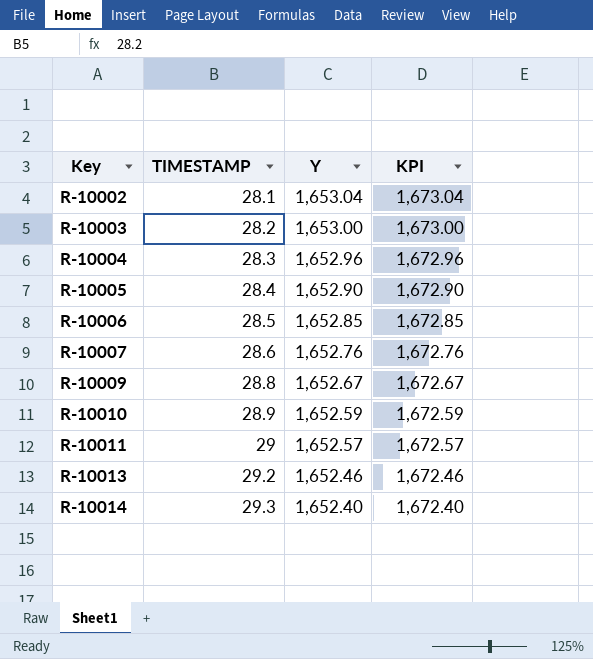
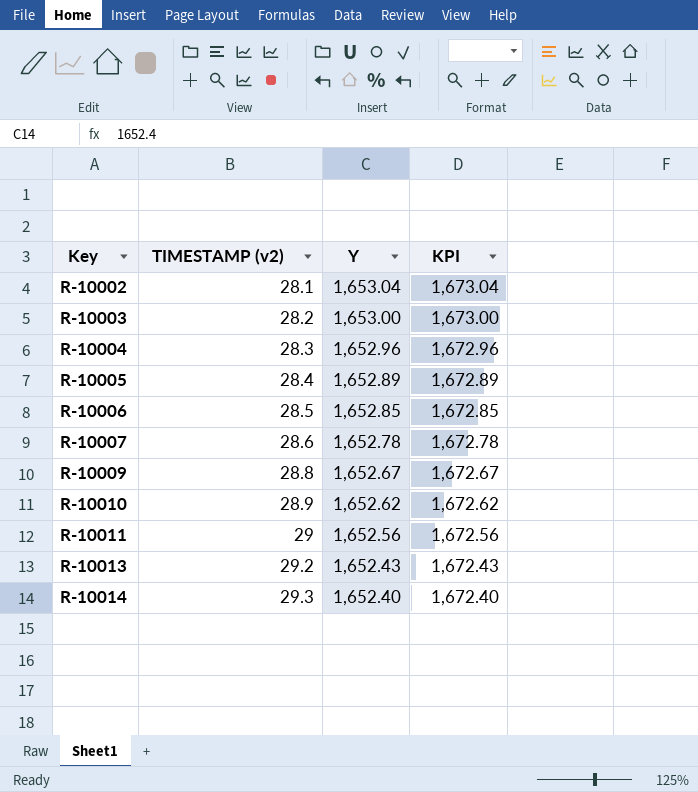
column name: TIMESTAMP -> TIMESTAMP (v2)
R-10005 | Y: 1,652.90 -> 1,652.89
R-10005 | KPI: 1,672.90 -> 1,672.89
R-10007 | Y: 1,652.76 -> 1,652.78
R-10007 | KPI: 1,672.76 -> 1,672.78
R-10010 | Y: 1,652.59 -> 1,652.62
R-10010 | KPI: 1,672.59 -> 1,672.62
R-10011 | Y: 1,652.57 -> 1,652.56
R-10011 | KPI: 1,672.57 -> 1,672.56
R-10013 | Y: 1,652.46 -> 1,652.43
R-10013 | KPI: 1,672.46 -> 1,672.43

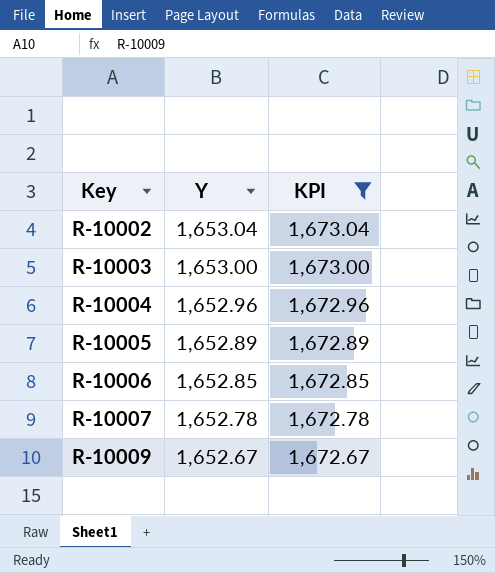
filter: none -> KPI >= 1,672.67
column TIMESTAMP (v2) | position: 2 -> none

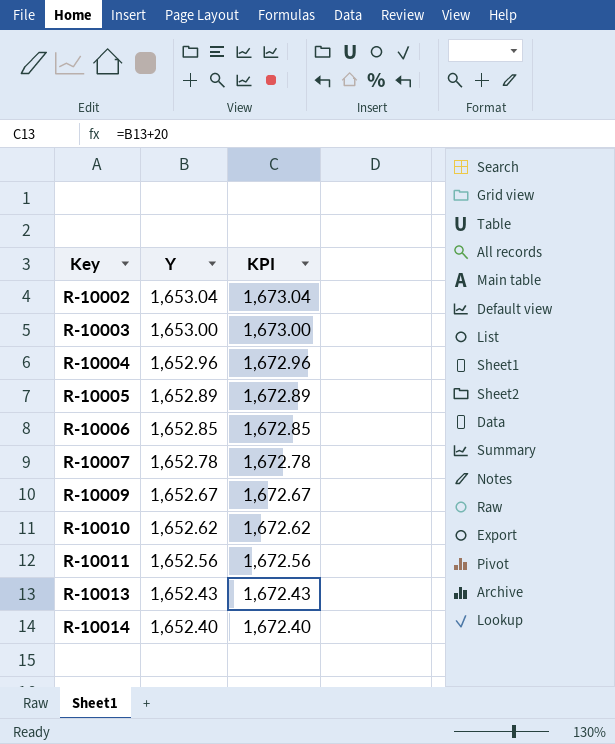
filter: KPI >= 1,672.67 -> none

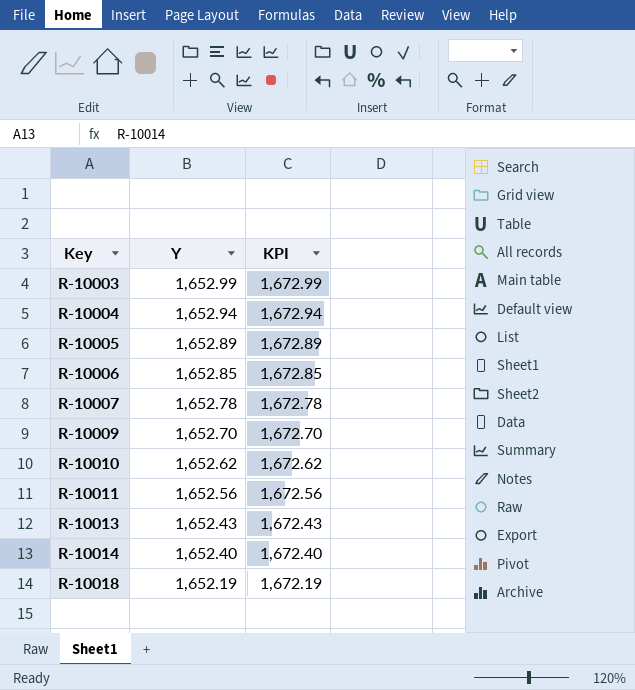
row R-10002: 1,653.04 | 1,673.04 -> none
R-10003 | Y: 1,653.00 -> 1,652.99
R-10003 | KPI: 1,673.00 -> 1,672.99
R-10004 | Y: 1,652.96 -> 1,652.94
R-10004 | KPI: 1,672.96 -> 1,672.94
R-10009 | Y: 1,652.67 -> 1,652.70
R-10009 | KPI: 1,672.67 -> 1,672.70
row R-10018: none -> 1,652.19 | 1,672.19

